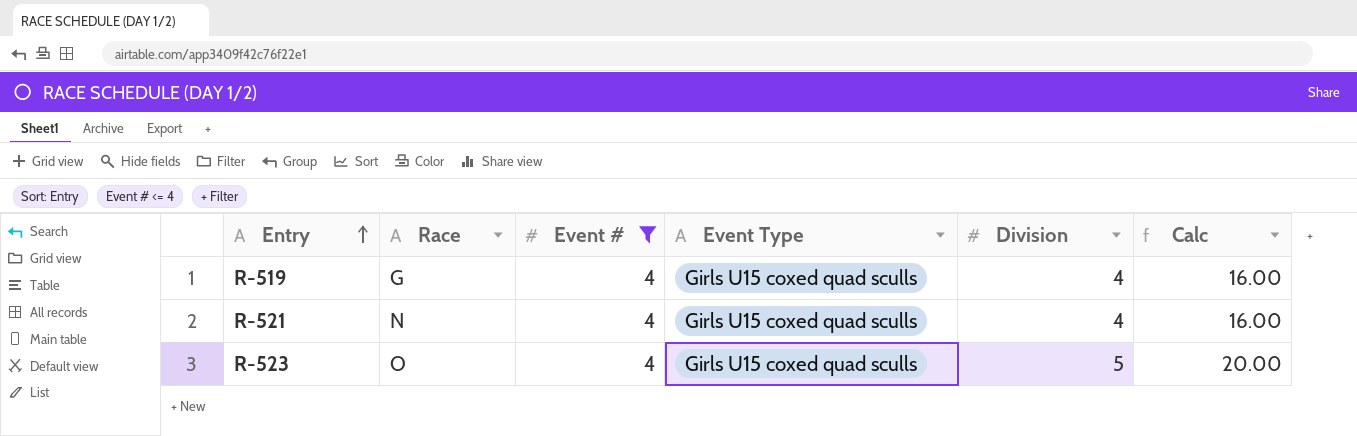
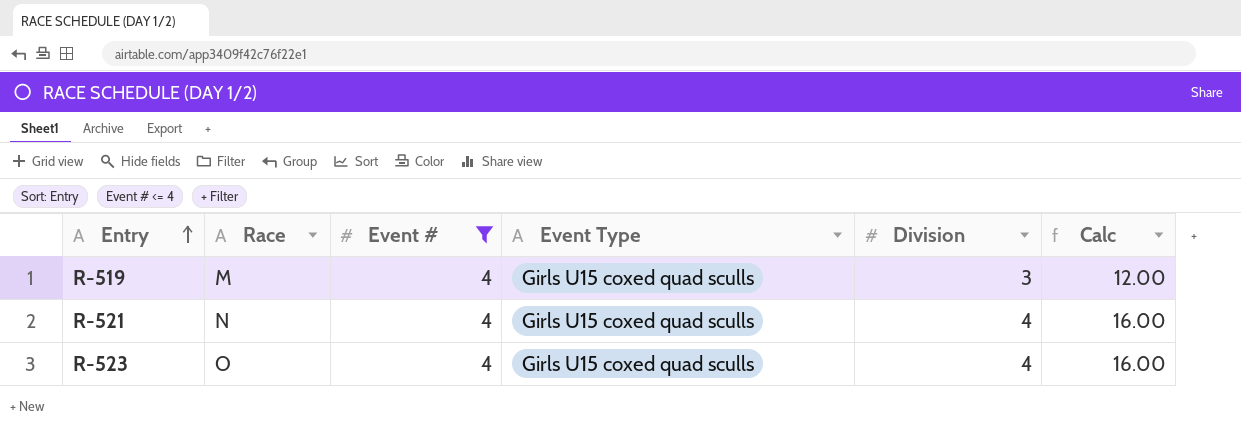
R-519 | Race: G -> M
R-519 | Division: 4 -> 3
R-519 | Calc: 16.00 -> 12.00
R-523 | Division: 5 -> 4
R-523 | Calc: 20.00 -> 16.00

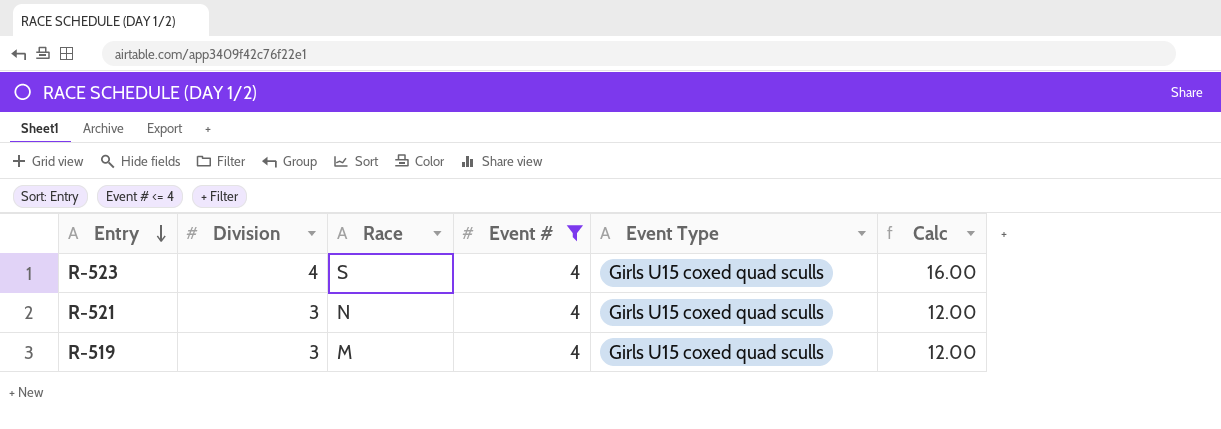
row order: Entry ascending -> Entry descending
column Division | position: 5 -> 2
R-523 | Race: O -> S
R-521 | Division: 4 -> 3
R-521 | Calc: 16.00 -> 12.00

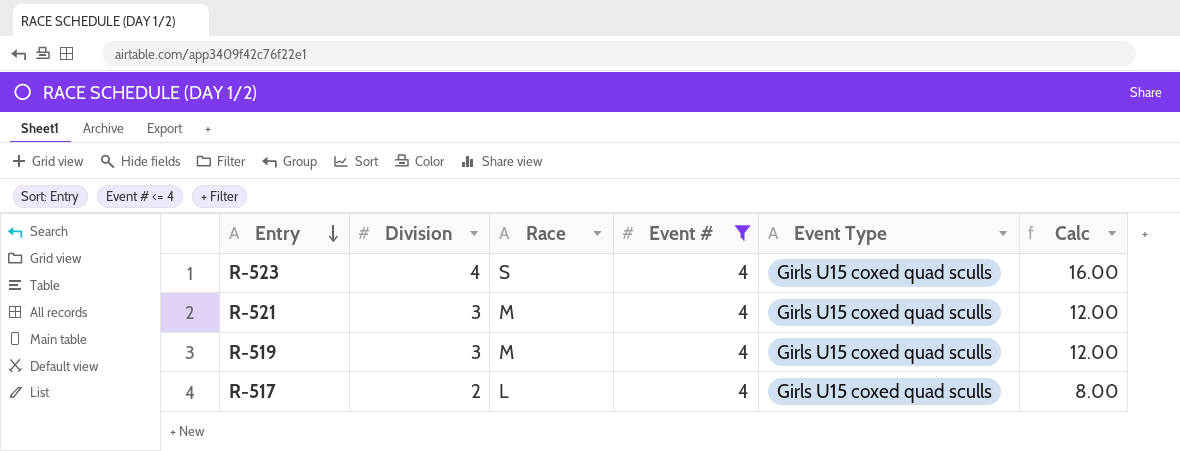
R-521 | Race: N -> M
row R-517: none -> 2 | L | 4 | Girls U15 coxed quad sculls | 8.00

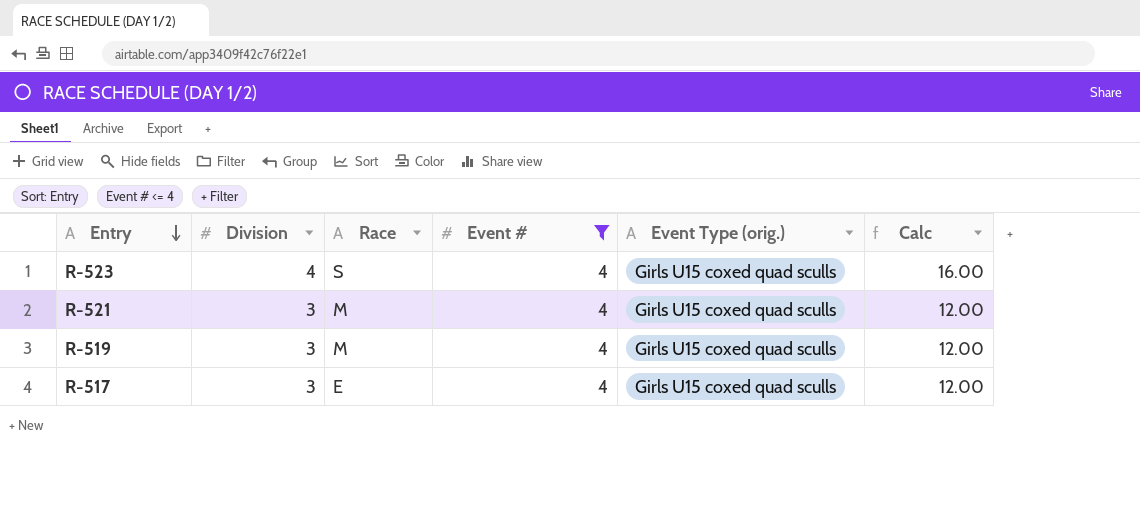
column name: Event Type -> Event Type (orig.)
R-517 | Division: 2 -> 3
R-517 | Race: L -> E
R-517 | Calc: 8.00 -> 12.00

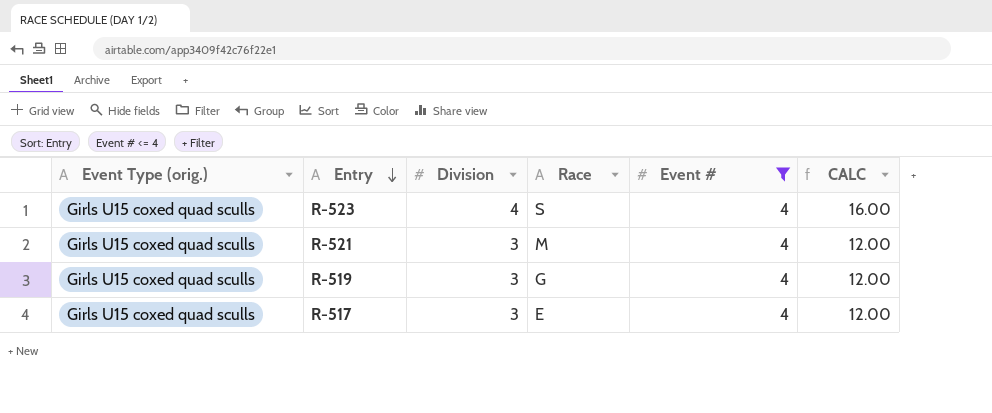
column Event Type (orig.) | position: 5 -> 1
column name: Calc -> CALC
R-519 | Race: M -> G

